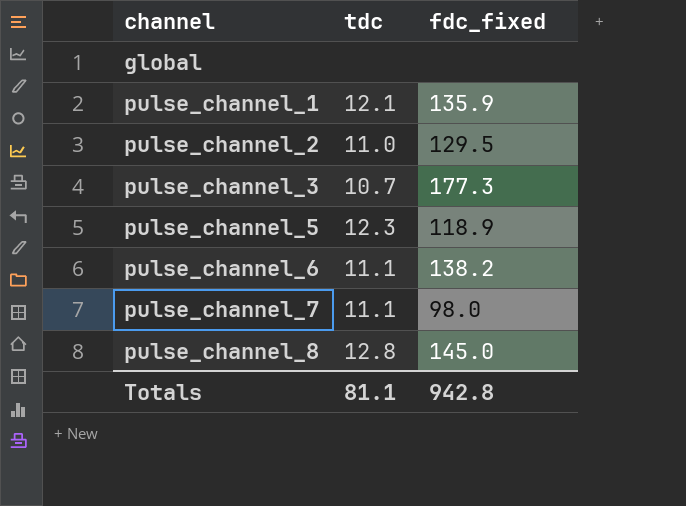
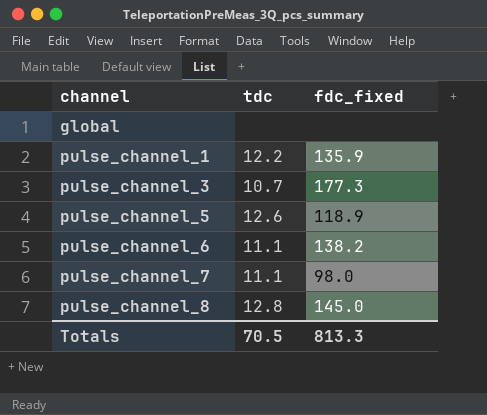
row pulse_channel_2: 11.0 | 129.5 -> none
pulse_channel_1 | tdc: 12.1 -> 12.2
pulse_channel_5 | tdc: 12.3 -> 12.6
Totals | tdc: 81.1 -> 70.5
Totals | fdc_fixed: 942.8 -> 813.3

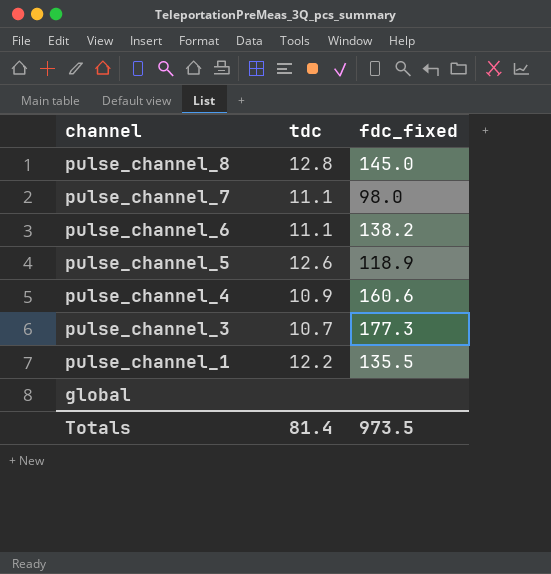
row order: channel ascending -> channel descending
row pulse_channel_4: none -> 10.9 | 160.6
pulse_channel_1 | fdc_fixed: 135.9 -> 135.5
Totals | tdc: 70.5 -> 81.4
Totals | fdc_fixed: 813.3 -> 973.5

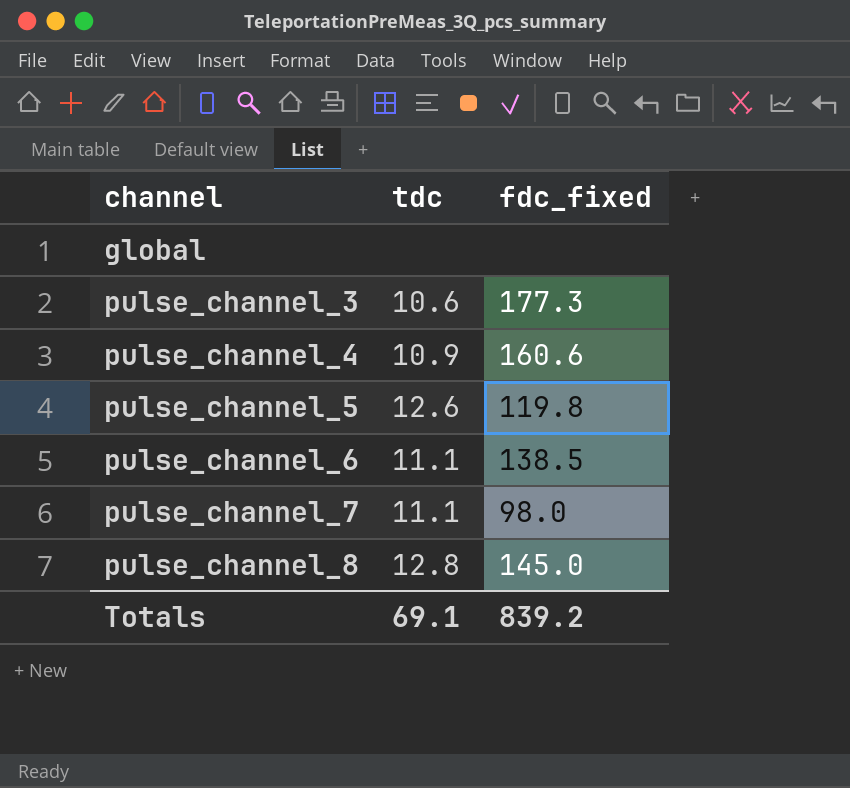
row order: channel descending -> channel ascending
row pulse_channel_1: 12.2 | 135.5 -> none
pulse_channel_3 | tdc: 10.7 -> 10.6
pulse_channel_5 | fdc_fixed: 118.9 -> 119.8
pulse_channel_6 | fdc_fixed: 138.2 -> 138.5
Totals | tdc: 81.4 -> 69.1
Totals | fdc_fixed: 973.5 -> 839.2

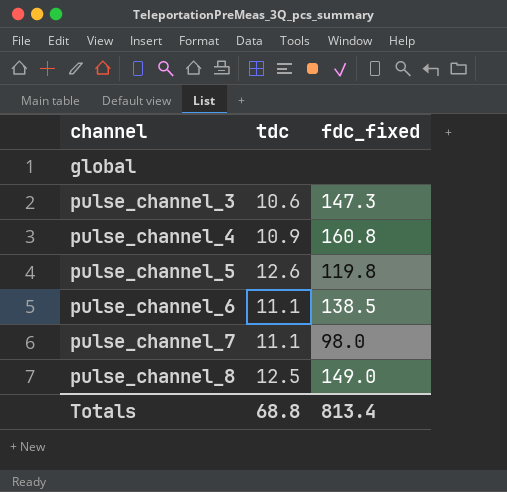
pulse_channel_3 | fdc_fixed: 177.3 -> 147.3
pulse_channel_4 | fdc_fixed: 160.6 -> 160.8
pulse_channel_8 | tdc: 12.8 -> 12.5
pulse_channel_8 | fdc_fixed: 145.0 -> 149.0
Totals | tdc: 69.1 -> 68.8
Totals | fdc_fixed: 839.2 -> 813.4

